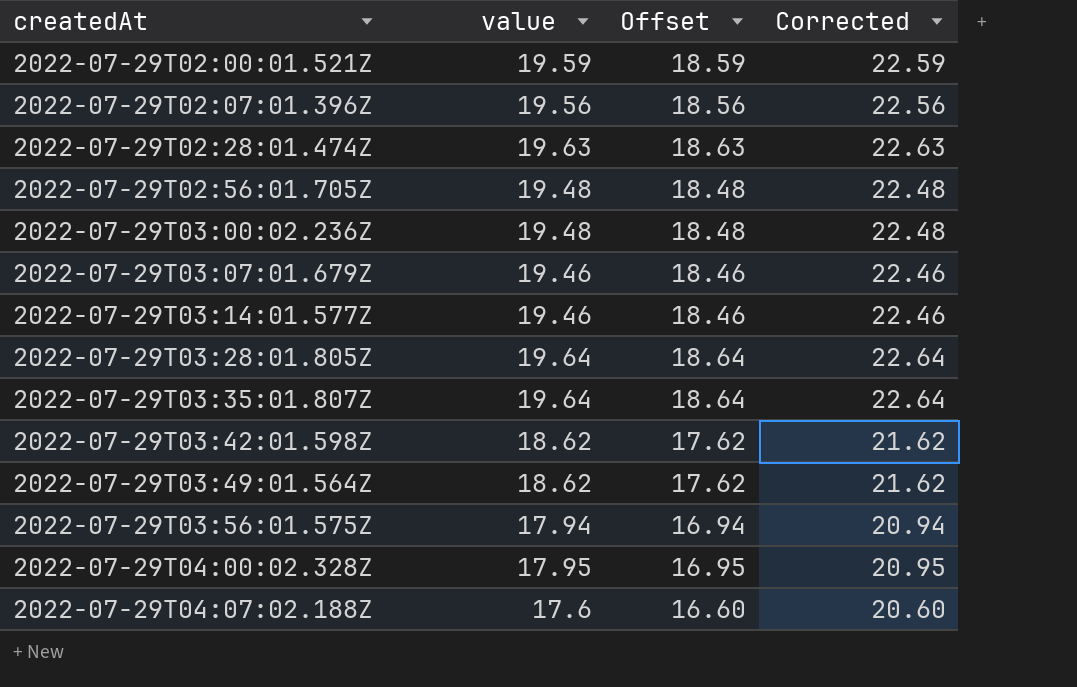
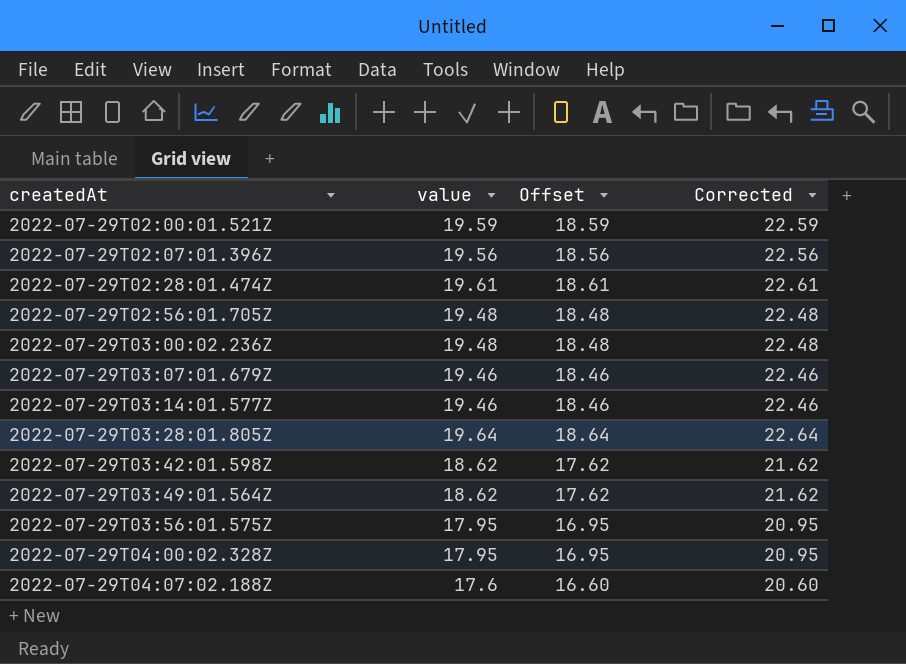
row 2022-07-29T03:35:01.807Z: 19.64 | 18.64 | 22.64 -> none
2022-07-29T02:28:01.474Z | value: 19.63 -> 19.61
2022-07-29T02:28:01.474Z | Offset: 18.63 -> 18.61
2022-07-29T02:28:01.474Z | Corrected: 22.63 -> 22.61
2022-07-29T03:56:01.575Z | value: 17.94 -> 17.95
2022-07-29T03:56:01.575Z | Offset: 16.94 -> 16.95
2022-07-29T03:56:01.575Z | Corrected: 20.94 -> 20.95

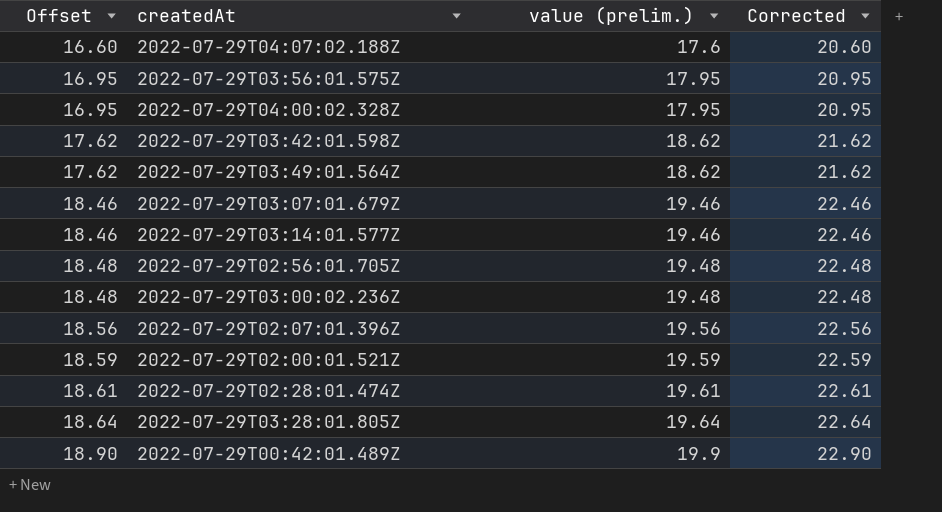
row order: createdAt ascending -> Offset ascending
column Offset | position: 3 -> 1
column name: value -> value (prelim.)
row 2022-07-29T00:42:01.489Z: none -> 18.90 | 19.9 | 22.90

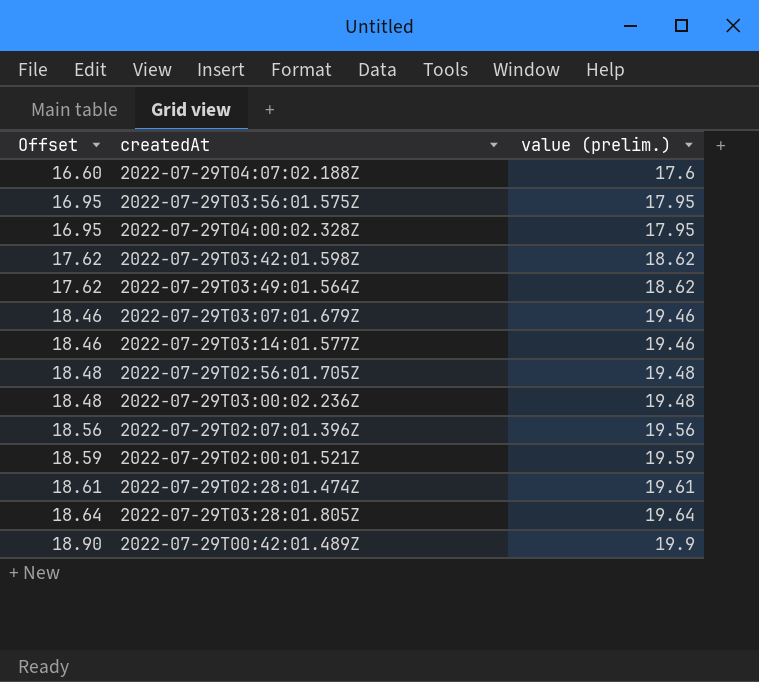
column Corrected | formula: [value (prelim.)] + 3 -> none

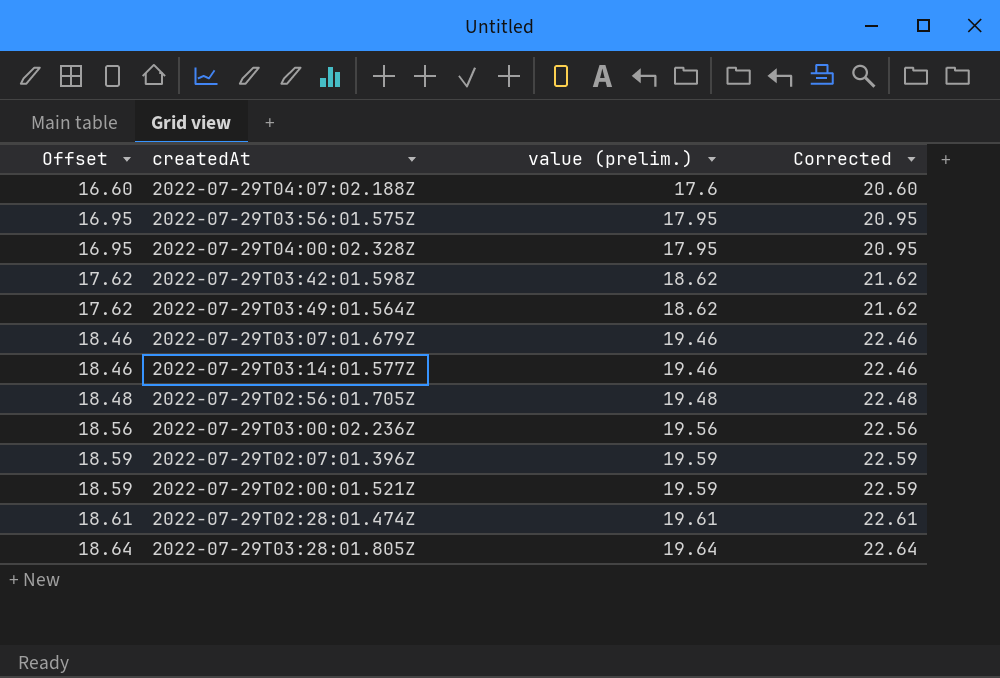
column Corrected | formula: none -> [value (prelim.)] + 3
row 2022-07-29T00:42:01.489Z: 18.90 | 19.9 -> none
2022-07-29T03:00:02.236Z | Offset: 18.48 -> 18.56
2022-07-29T03:00:02.236Z | value (prelim.): 19.48 -> 19.56
2022-07-29T02:07:01.396Z | Offset: 18.56 -> 18.59
2022-07-29T02:07:01.396Z | value (prelim.): 19.56 -> 19.59

